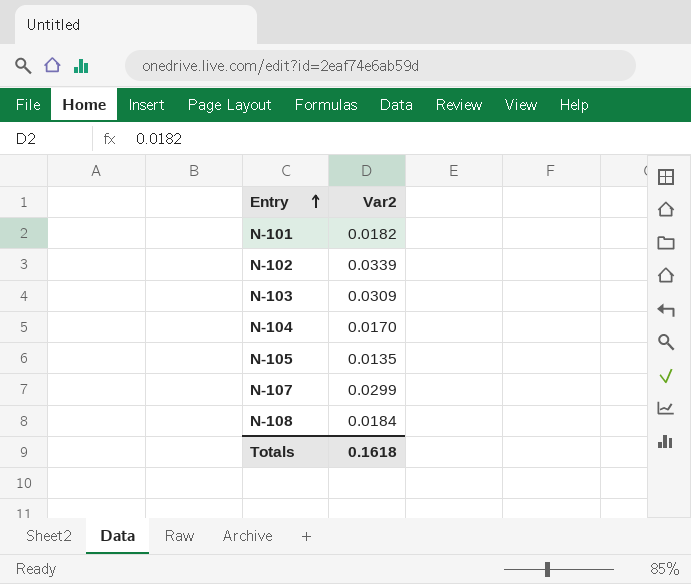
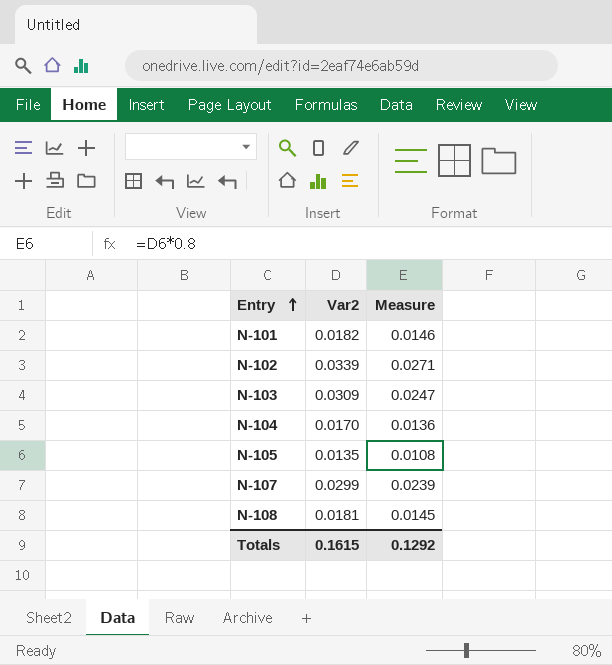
column Measure | formula: none -> [Var2] * 0.8
N-108 | Var2: 0.0184 -> 0.0181
Totals | Var2: 0.1618 -> 0.1615

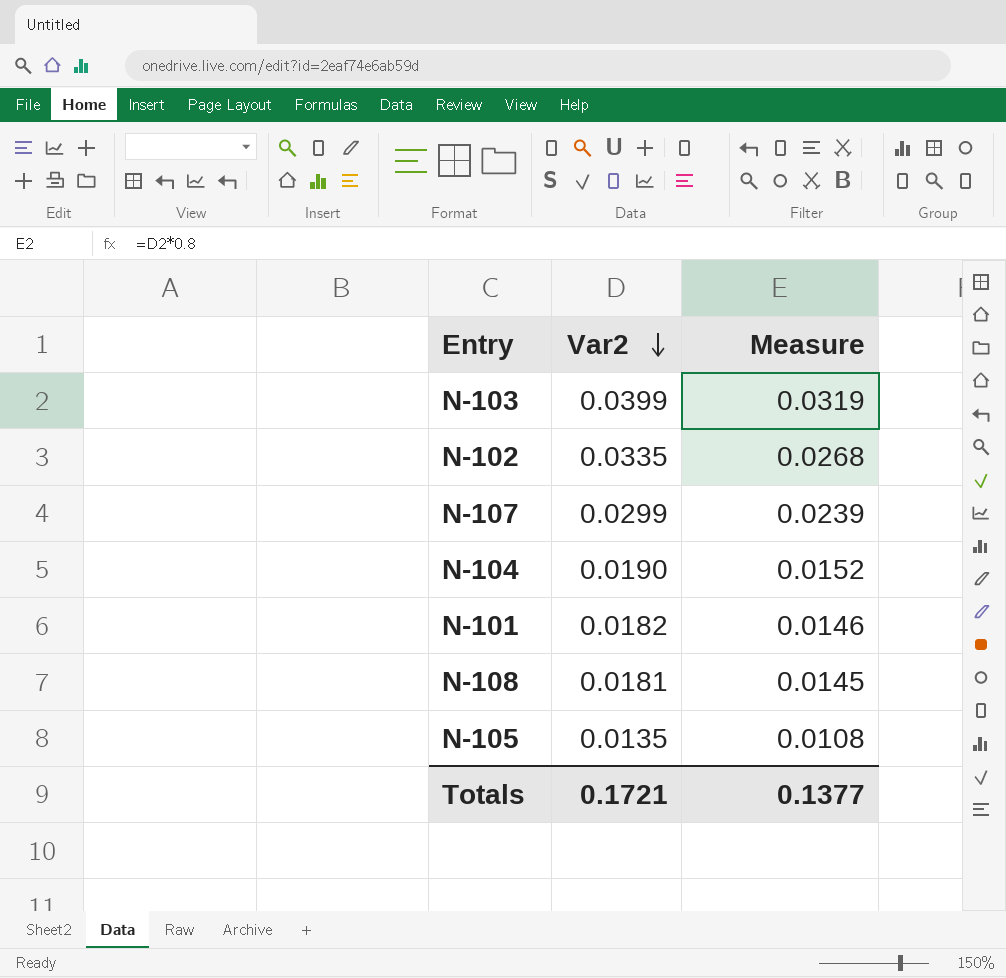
row order: Entry ascending -> Var2 descending
N-103 | Var2: 0.0309 -> 0.0399
N-103 | Measure: 0.0247 -> 0.0319
N-102 | Var2: 0.0339 -> 0.0335
N-102 | Measure: 0.0271 -> 0.0268
N-104 | Var2: 0.0170 -> 0.0190
N-104 | Measure: 0.0136 -> 0.0152
Totals | Var2: 0.1615 -> 0.1721
Totals | Measure: 0.1292 -> 0.1377

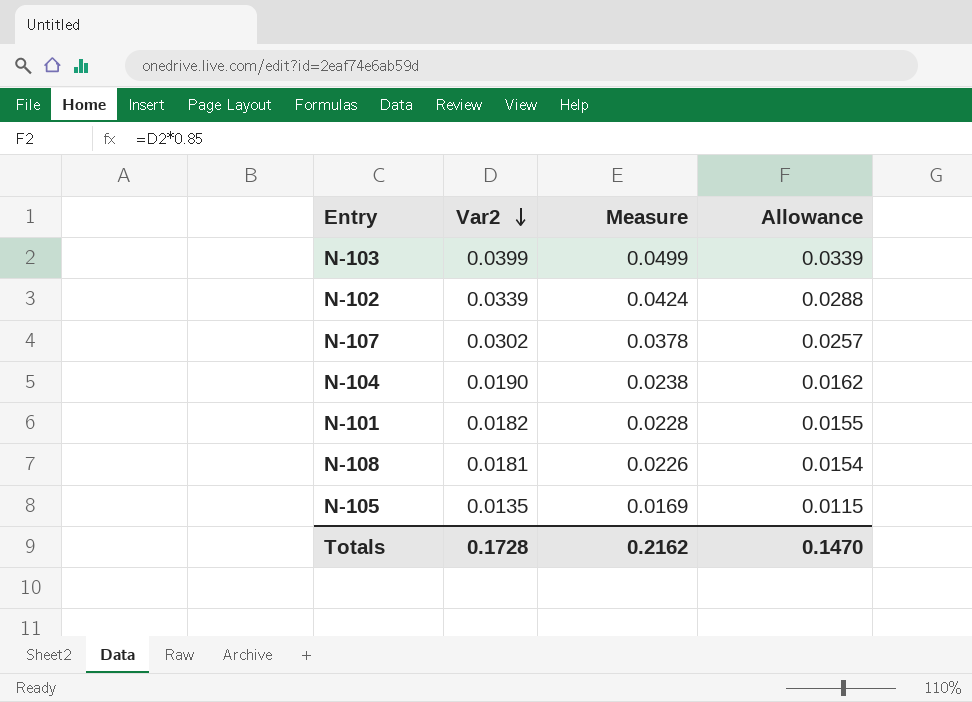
column Measure | formula: [Var2] * 0.8 -> [Var2] * 1.25
column Allowance | formula: none -> [Var2] * 0.85
N-102 | Var2: 0.0335 -> 0.0339
N-107 | Var2: 0.0299 -> 0.0302
Totals | Var2: 0.1721 -> 0.1728
Totals | Measure: 0.1377 -> 0.2162

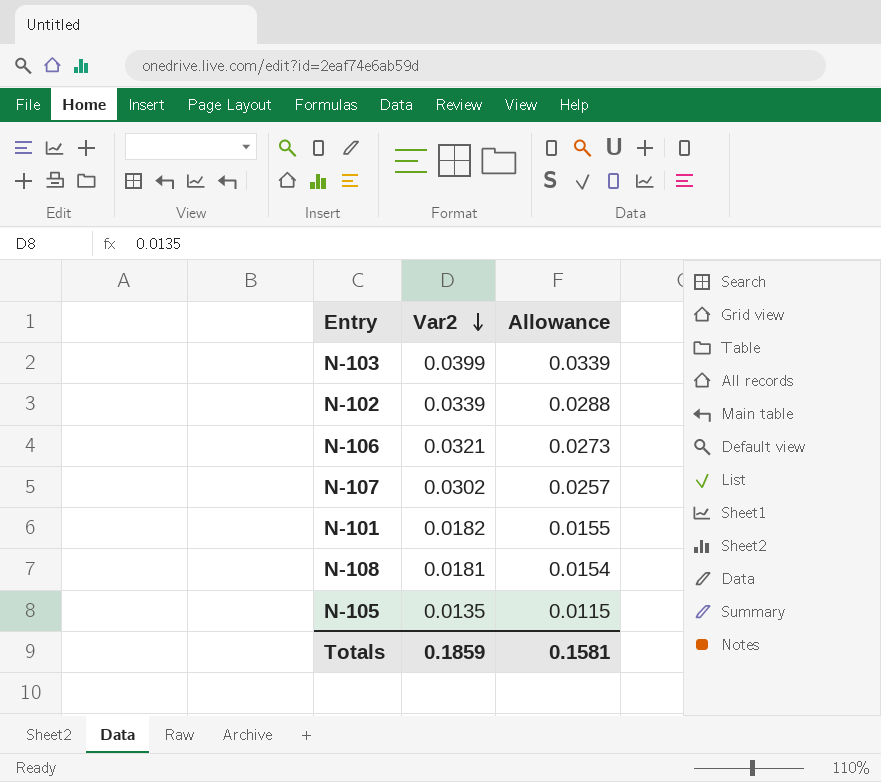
column Measure | formula: [Var2] * 1.25 -> none
row N-104: 0.0190 | 0.0238 | 0.0162 -> none
row N-106: none -> 0.0321 | 0.0273
Totals | Var2: 0.1728 -> 0.1859
Totals | Allowance: 0.1470 -> 0.1581

